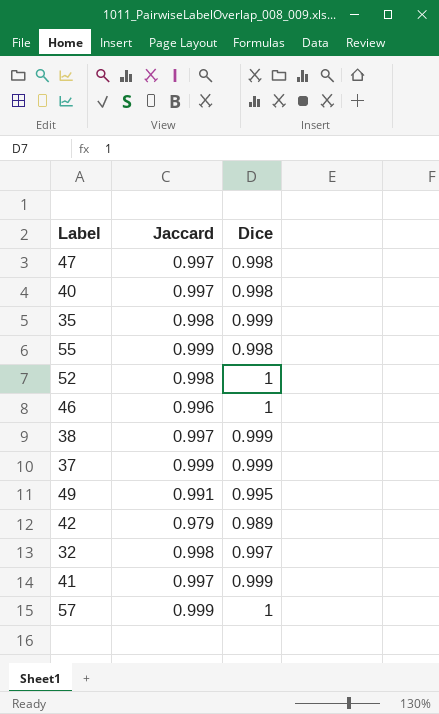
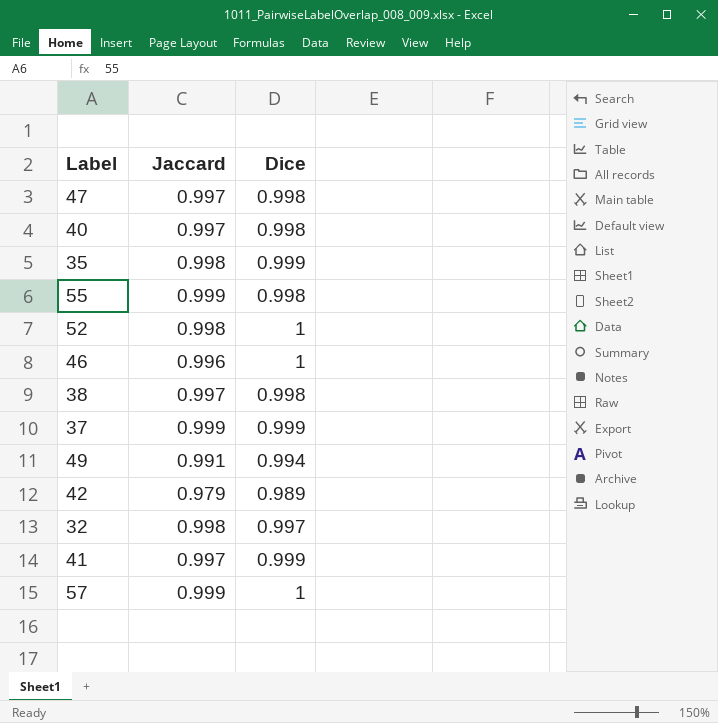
38 | Dice: 0.999 -> 0.998
49 | Dice: 0.995 -> 0.994

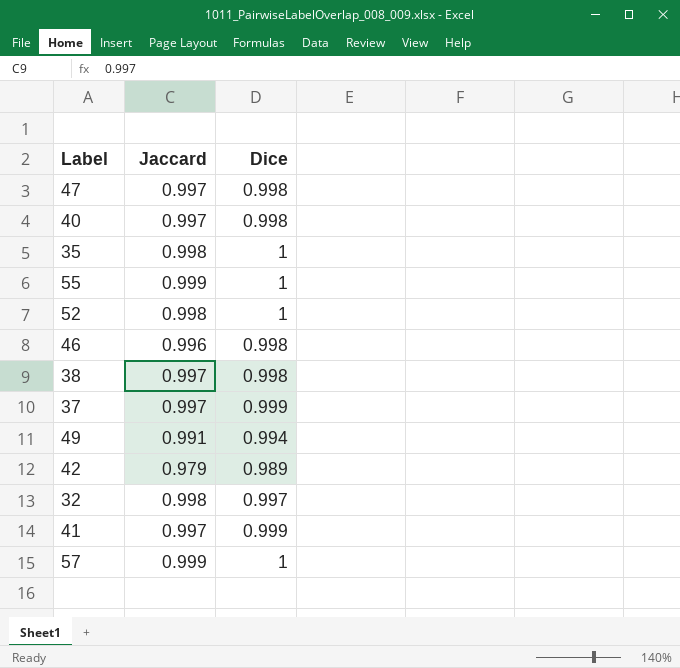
35 | Dice: 0.999 -> 1
55 | Dice: 0.998 -> 1
46 | Dice: 1 -> 0.998
37 | Jaccard: 0.999 -> 0.997

